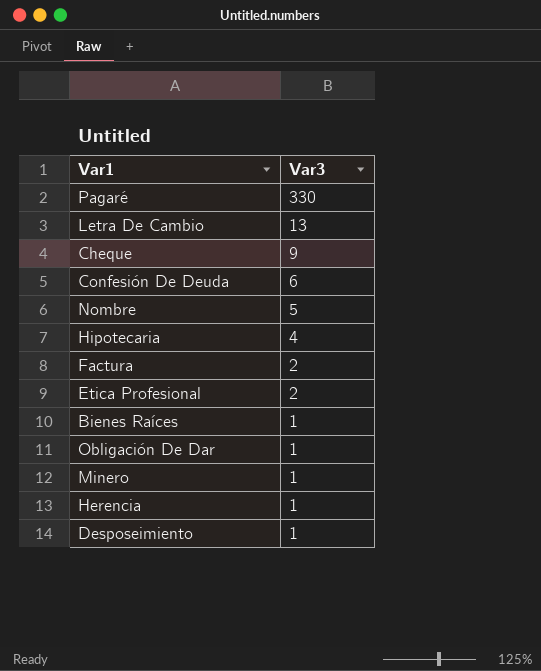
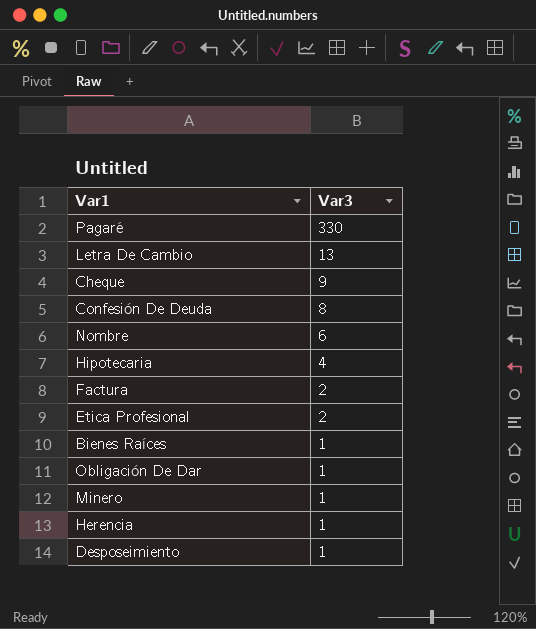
Confesión De Deuda | Var3: 6 -> 8
Nombre | Var3: 5 -> 6

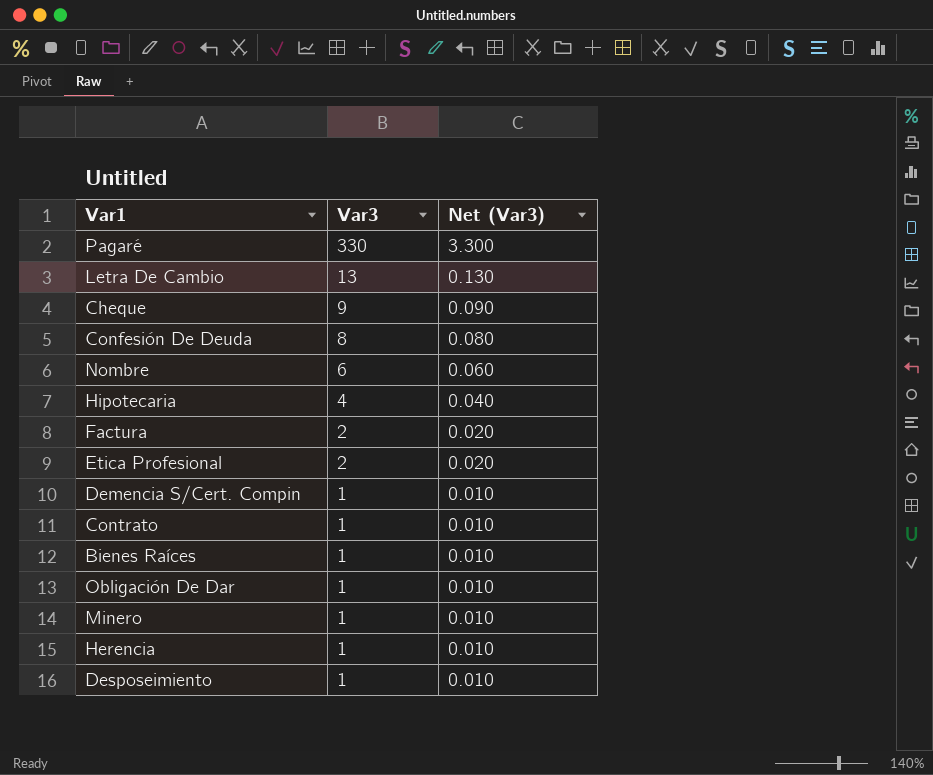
column Net (Var3) | formula: none -> [Var3] * 0.01
row Demencia S/Cert. Compin: none -> 1 | 0.010
row Contrato: none -> 1 | 0.010

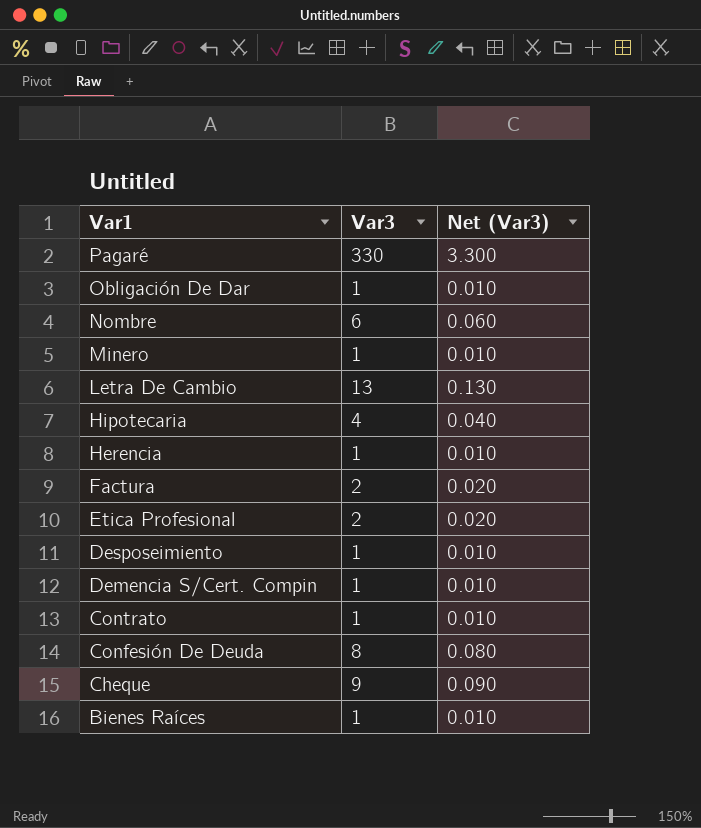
row order: Var3 descending -> Var1 descending

